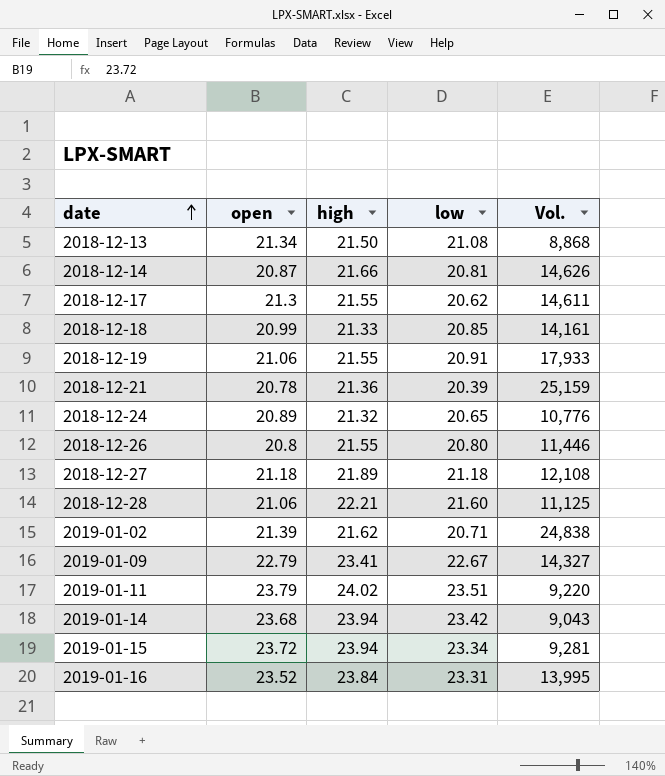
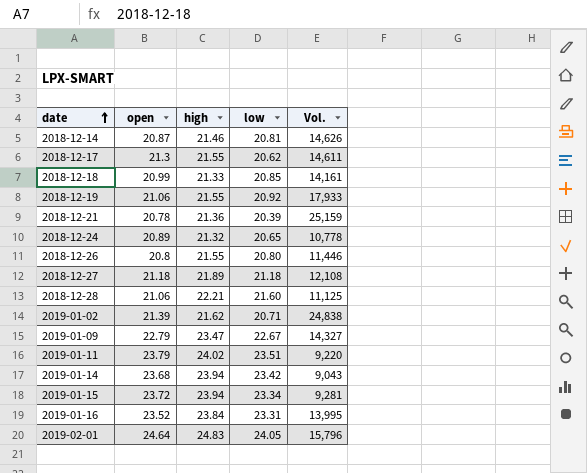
row 2018-12-13: 21.34 | 21.50 | 21.08 | 8,868 -> none
2018-12-14 | high: 21.66 -> 21.46
2018-12-19 | low: 20.91 -> 20.92
2018-12-24 | Vol.: 10,776 -> 10,778
2019-01-09 | high: 23.41 -> 23.47
row 2019-02-01: none -> 24.64 | 24.83 | 24.05 | 15,796

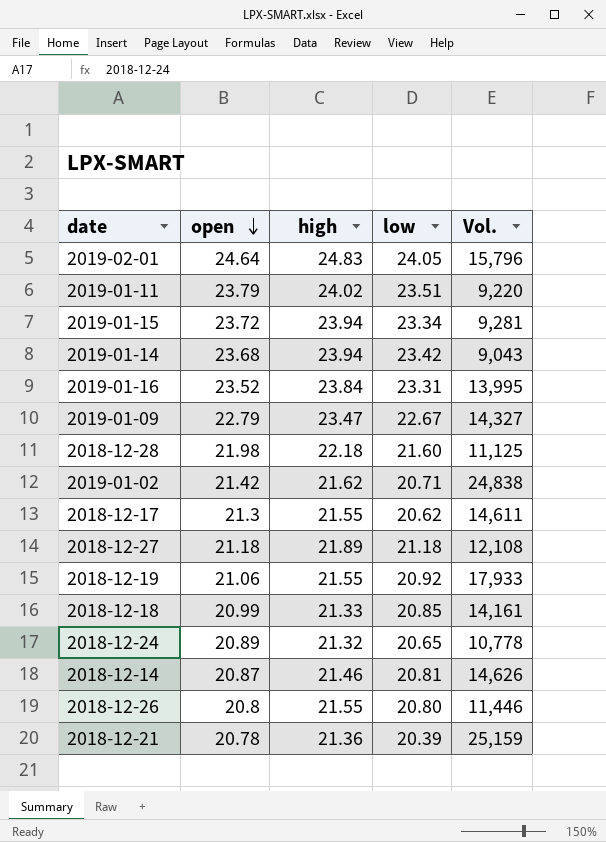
row order: date ascending -> open descending
2018-12-28 | open: 21.06 -> 21.98
2018-12-28 | high: 22.21 -> 22.18
2019-01-02 | open: 21.39 -> 21.42

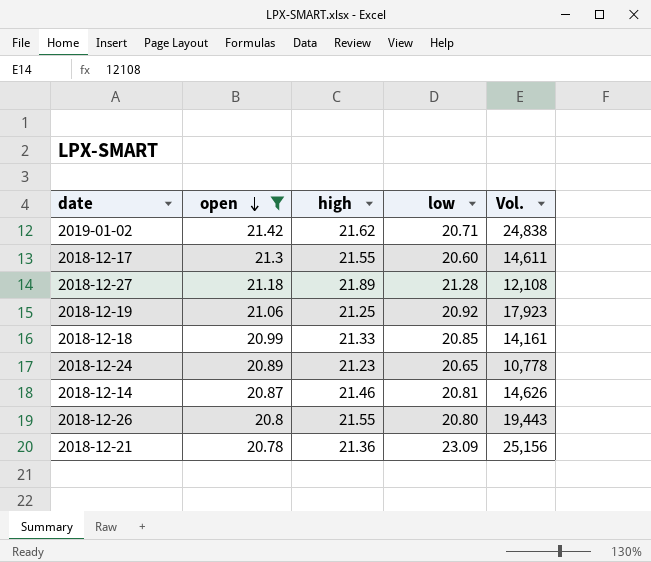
filter: none -> open <= 21.42
2018-12-17 | low: 20.62 -> 20.60
2018-12-27 | low: 21.18 -> 21.28
2018-12-19 | high: 21.55 -> 21.25
2018-12-19 | Vol.: 17,933 -> 17,923
2018-12-24 | high: 21.32 -> 21.23
2018-12-26 | Vol.: 11,446 -> 19,443
2018-12-21 | low: 20.39 -> 23.09
2018-12-21 | Vol.: 25,159 -> 25,156

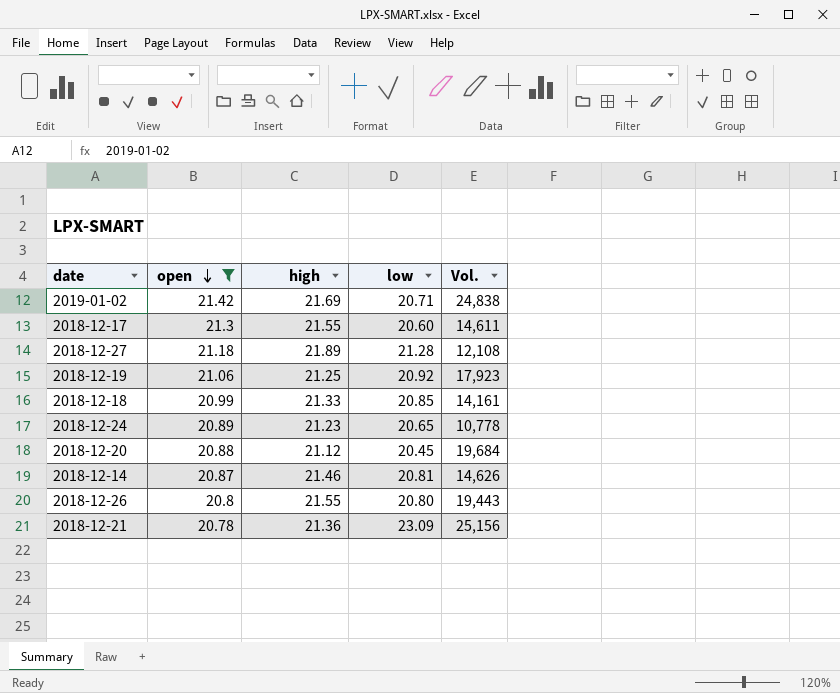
2019-01-02 | high: 21.62 -> 21.69
row 2018-12-20: none -> 20.88 | 21.12 | 20.45 | 19,684

